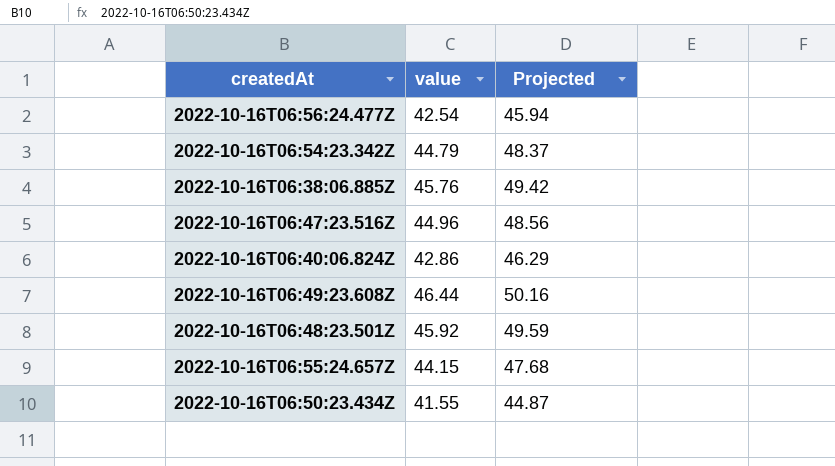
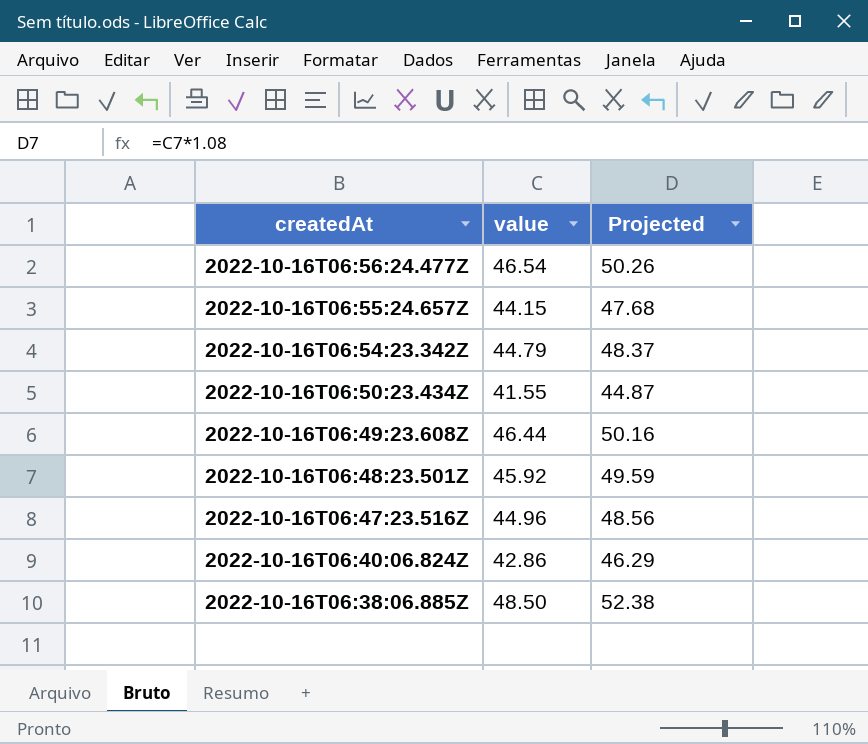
row order: none -> createdAt descending
2022-10-16T06:56:24.477Z | value: 42.54 -> 46.54
2022-10-16T06:56:24.477Z | Projected: 45.94 -> 50.26
2022-10-16T06:38:06.885Z | value: 45.76 -> 48.50
2022-10-16T06:38:06.885Z | Projected: 49.42 -> 52.38

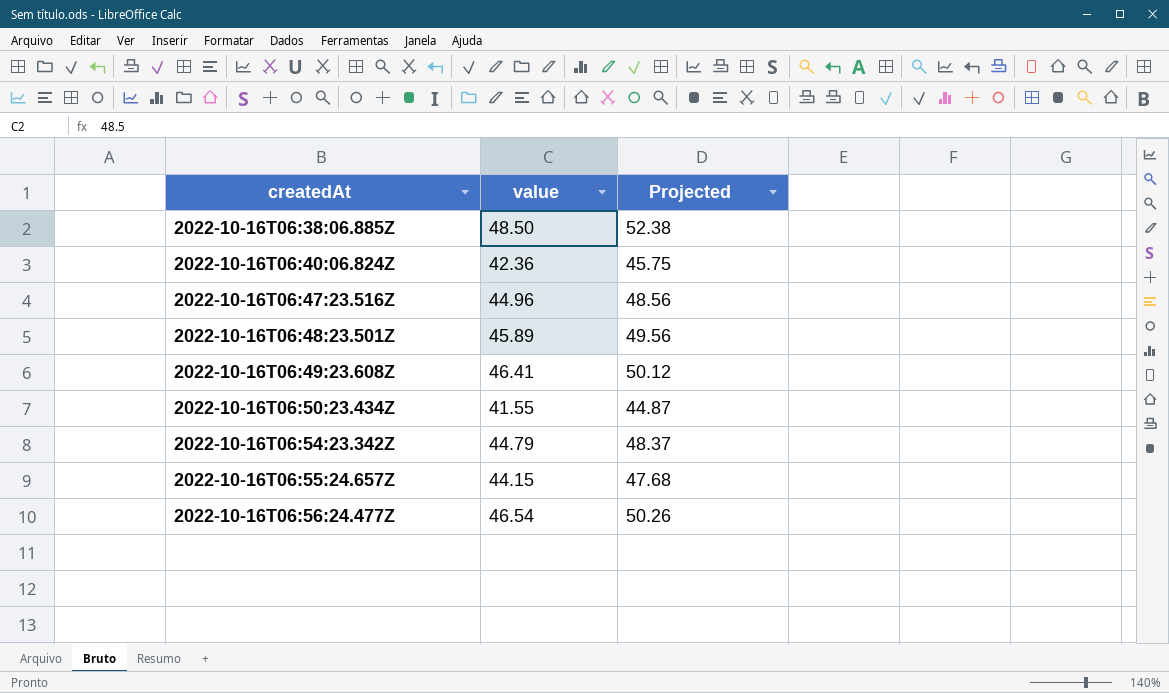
row order: createdAt descending -> createdAt ascending
2022-10-16T06:40:06.824Z | value: 42.86 -> 42.36
2022-10-16T06:40:06.824Z | Projected: 46.29 -> 45.75
2022-10-16T06:48:23.501Z | value: 45.92 -> 45.89
2022-10-16T06:48:23.501Z | Projected: 49.59 -> 49.56
2022-10-16T06:49:23.608Z | value: 46.44 -> 46.41
2022-10-16T06:49:23.608Z | Projected: 50.16 -> 50.12

